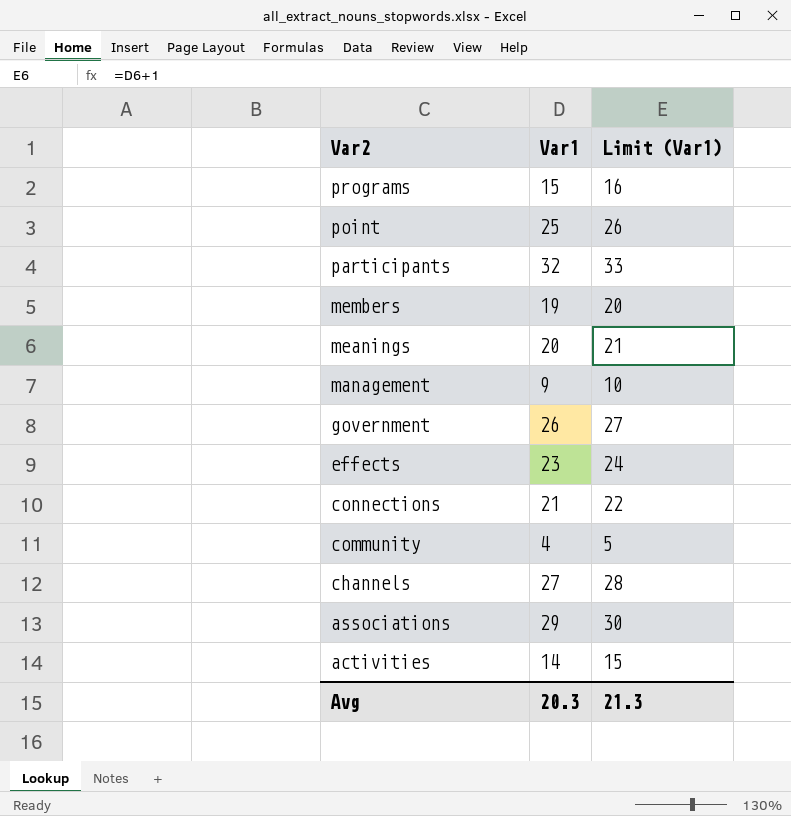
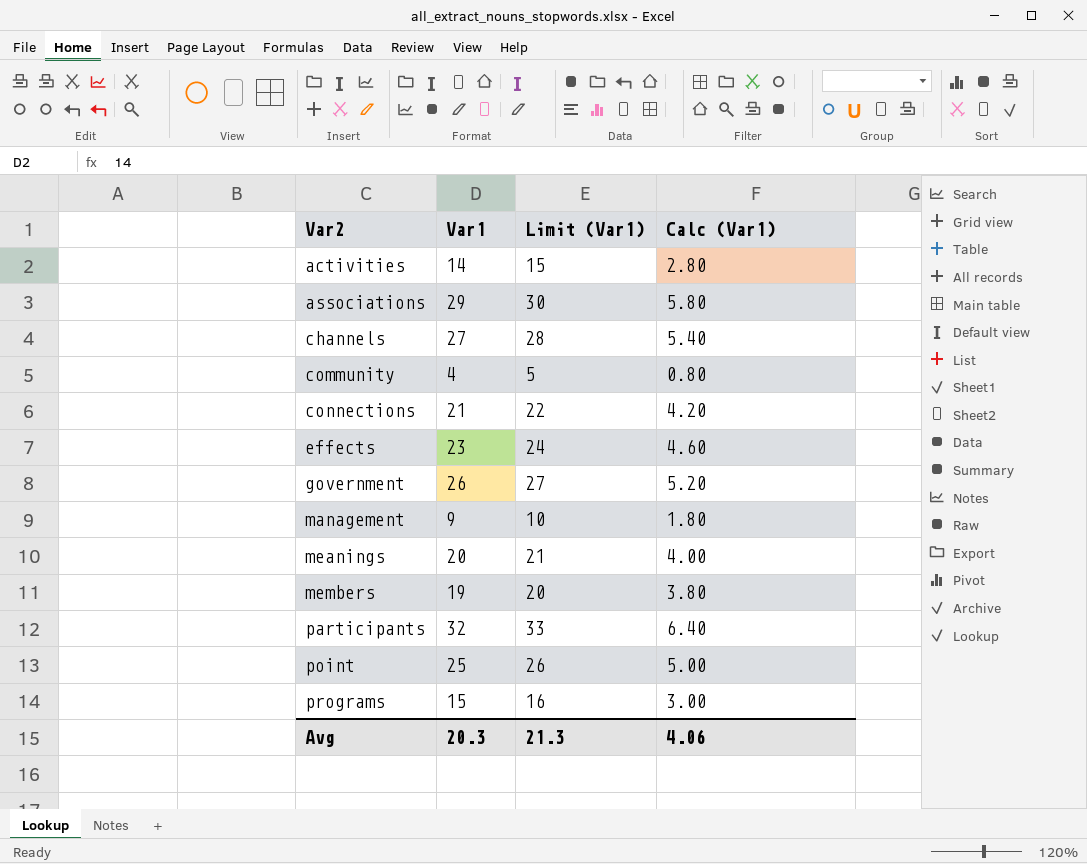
row order: Var2 descending -> Var2 ascending
column Calc (Var1) | formula: none -> [Var1] * 0.2

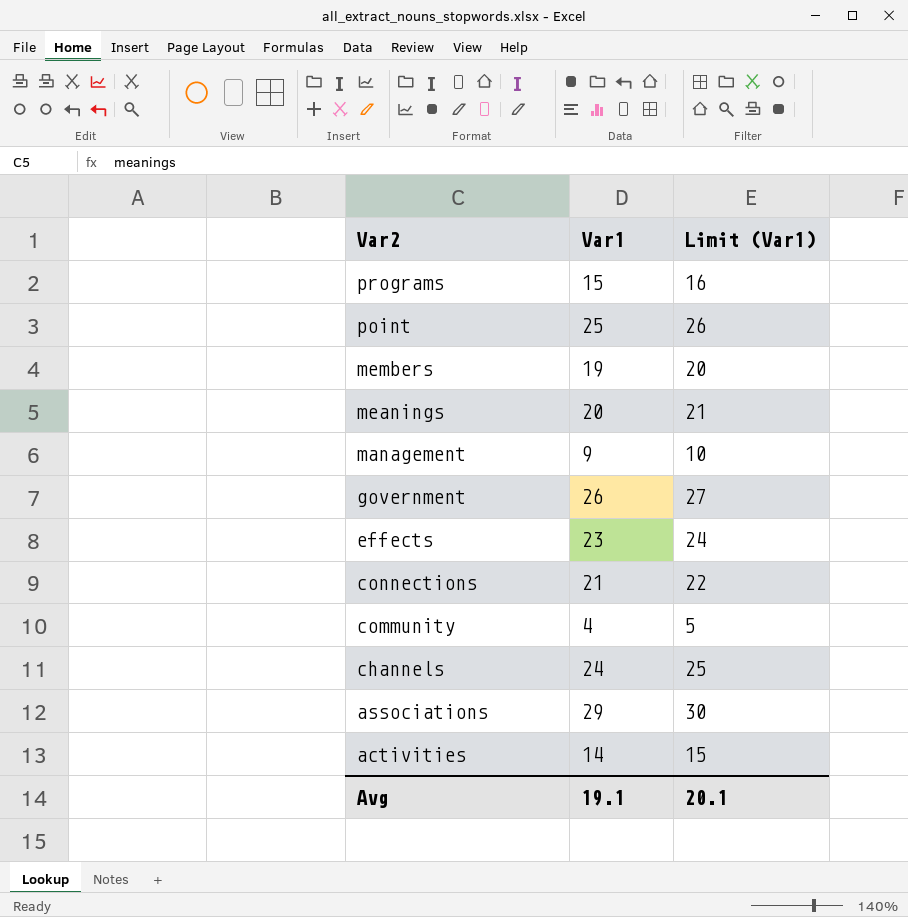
row order: Var2 ascending -> Var2 descending
column Calc (Var1) | formula: [Var1] * 0.2 -> none
row participants: 32 | 33 | 6.40 -> none
channels | Var1: 27 -> 24
channels | Limit (Var1): 28 -> 25
Avg | Var1: 20.3 -> 19.1
Avg | Limit (Var1): 21.3 -> 20.1

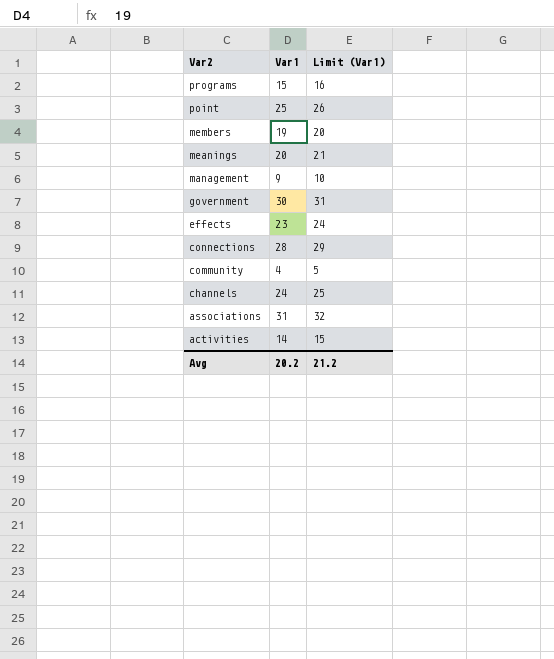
government | Var1: 26 -> 30
government | Limit (Var1): 27 -> 31
connections | Var1: 21 -> 28
connections | Limit (Var1): 22 -> 29
associations | Var1: 29 -> 31
associations | Limit (Var1): 30 -> 32
Avg | Var1: 19.1 -> 20.2
Avg | Limit (Var1): 20.1 -> 21.2

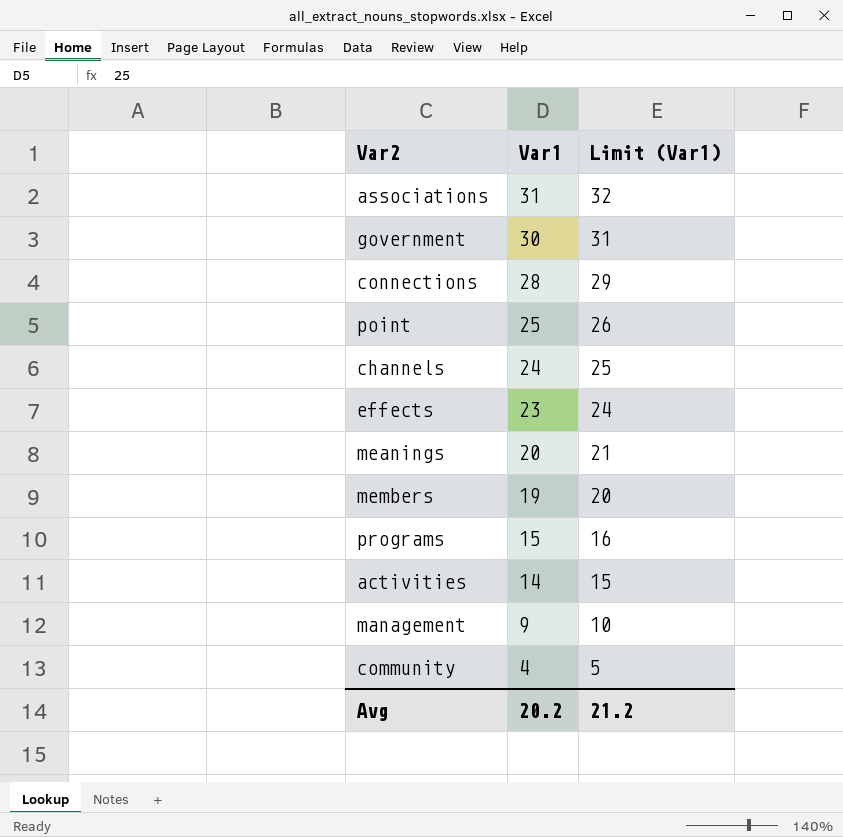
row order: Var2 descending -> Var1 descending

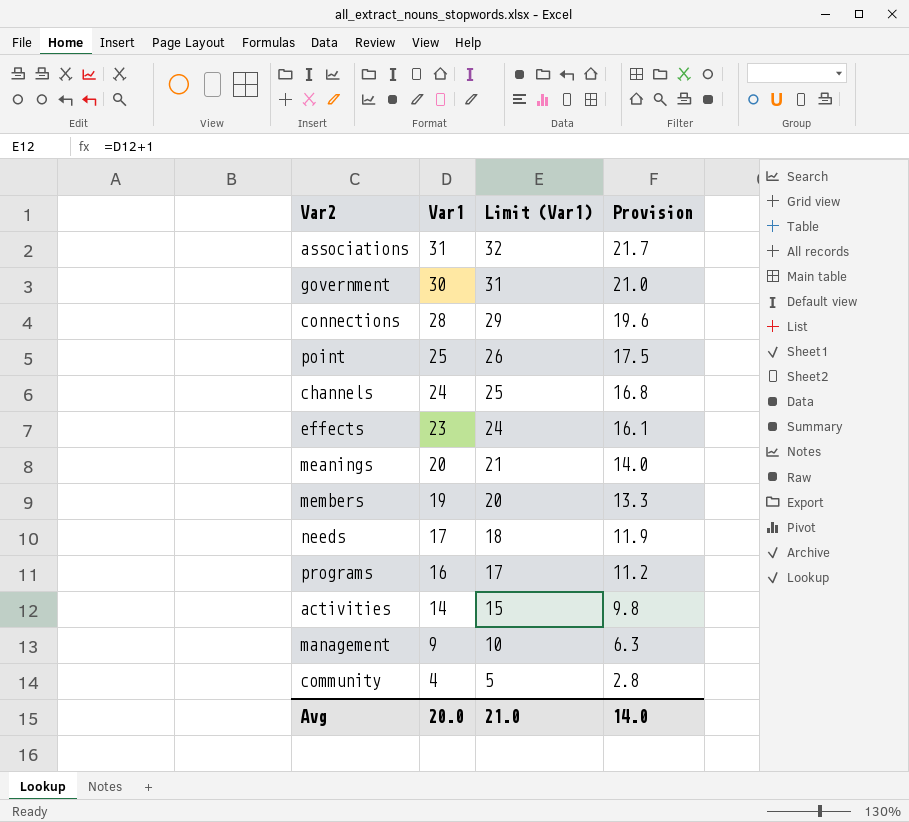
column Provision | formula: none -> [Var1] * 0.7
row needs: none -> 17 | 18 | 11.9
programs | Var1: 15 -> 16
programs | Limit (Var1): 16 -> 17
Avg | Var1: 20.2 -> 20.0
Avg | Limit (Var1): 21.2 -> 21.0

